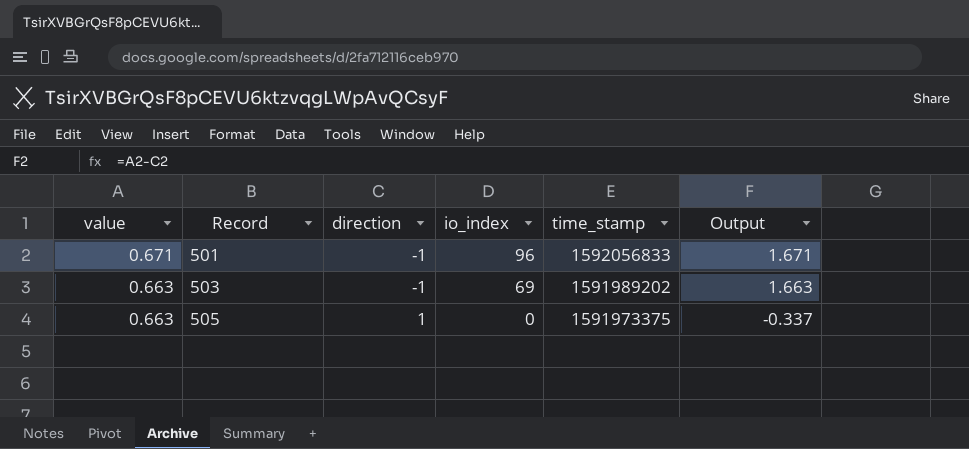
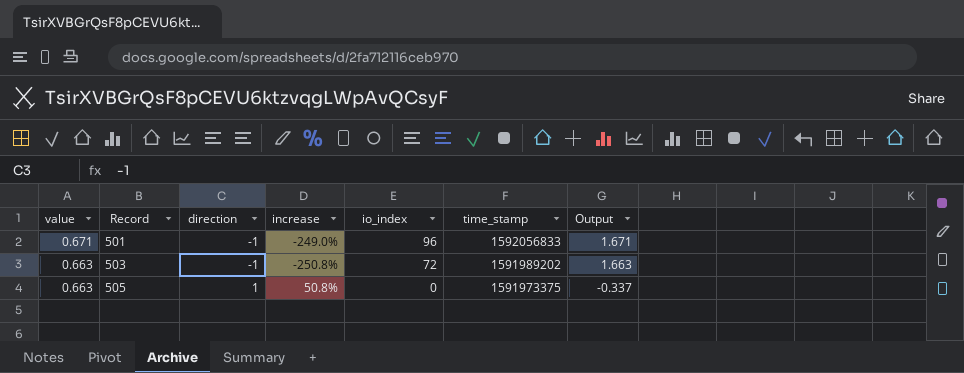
column increase | formula: none -> ([direction] - [value]) / [value]
503 | io_index: 69 -> 72

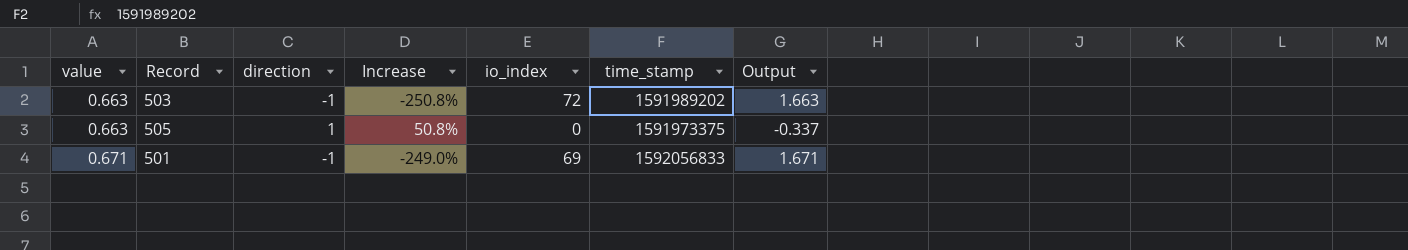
row order: value descending -> value ascending
column name: increase -> Increase
501 | io_index: 96 -> 69

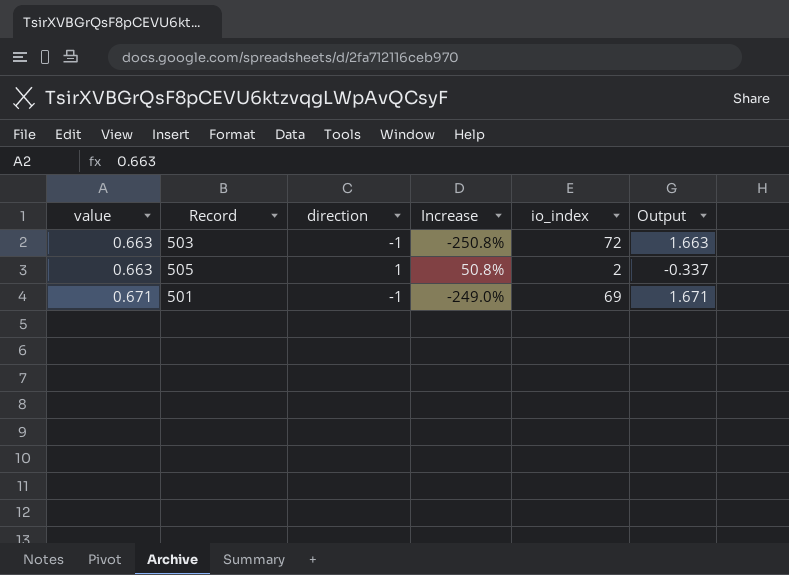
column time_stamp | position: 6 -> none
505 | io_index: 0 -> 2

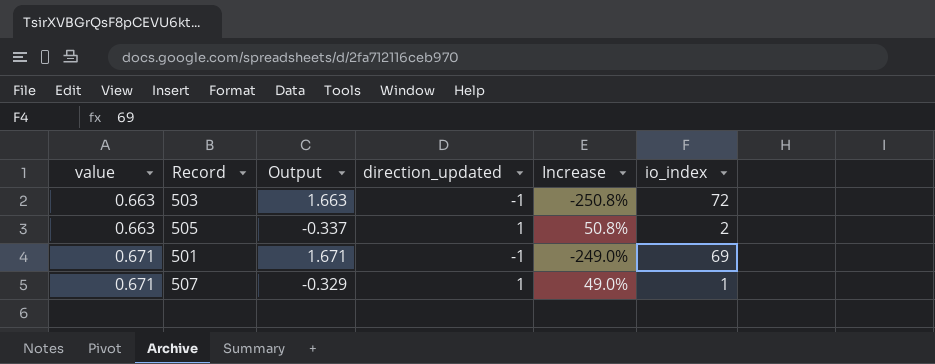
column Output | position: 6 -> 3
column name: direction -> direction_updated
row 507: none -> 0.671 | -0.329 | 1 | 49.0% | 1

